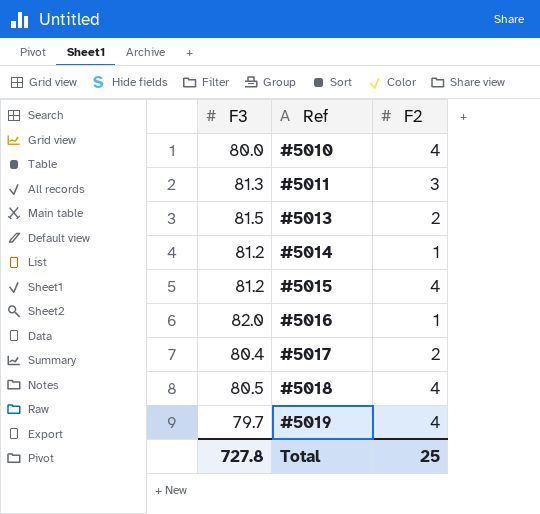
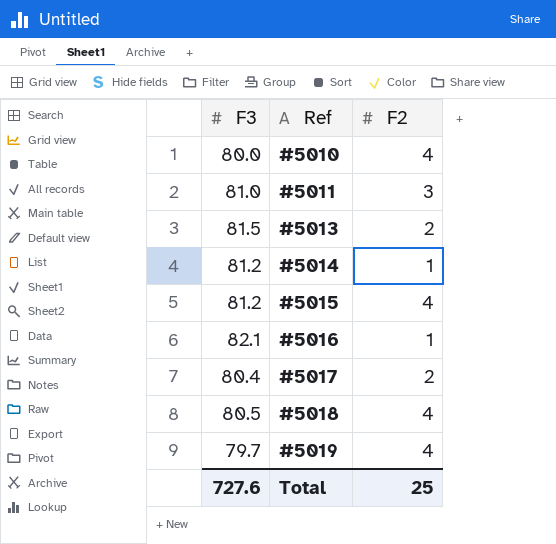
#5011 | F3: 81.3 -> 81.0
#5016 | F3: 82.0 -> 82.1
Total | F3: 727.8 -> 727.6

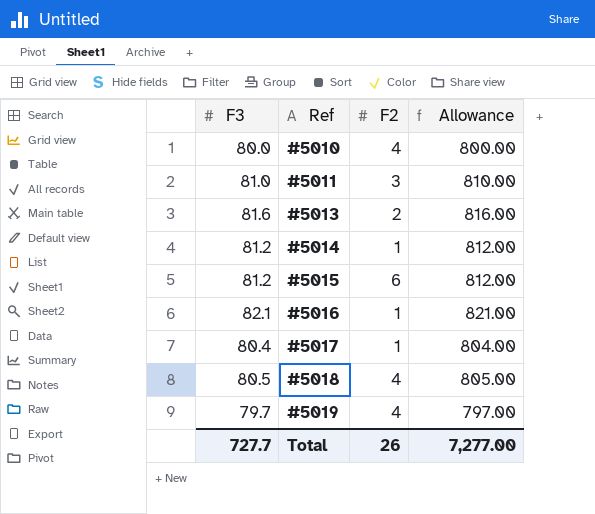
column Allowance | formula: none -> [F3] * 10
#5013 | F3: 81.5 -> 81.6
#5015 | F2: 4 -> 6
#5017 | F2: 2 -> 1
Total | F3: 727.6 -> 727.7
Total | F2: 25 -> 26

